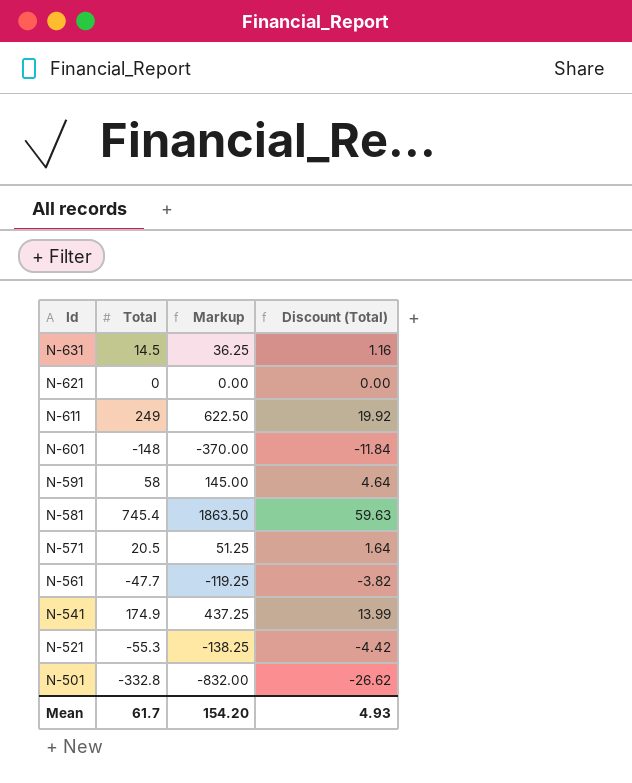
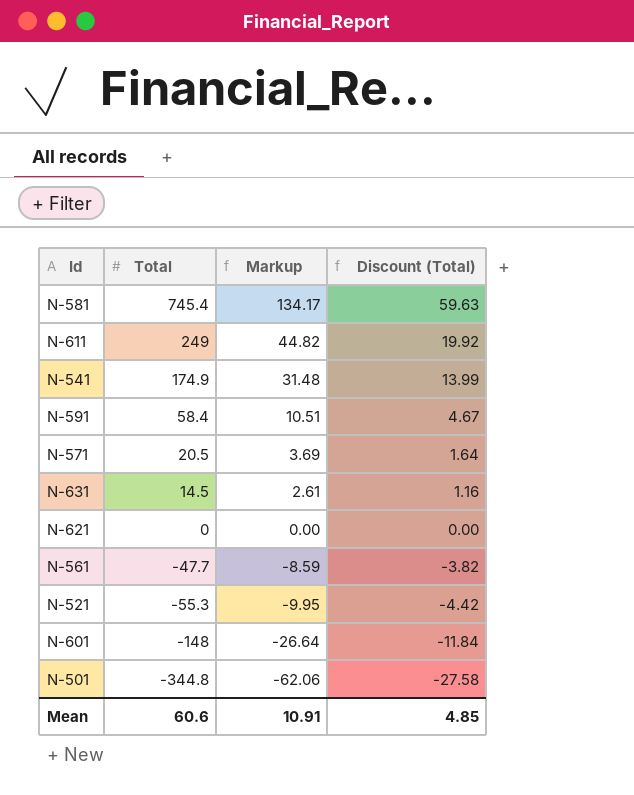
row order: Id descending -> Total descending
column Markup | formula: [Total] * 2.5 -> [Total] * 0.18
N-591 | Total: 58 -> 58.4
N-591 | Discount (Total): 4.64 -> 4.67
N-501 | Total: -332.8 -> -344.8
N-501 | Discount (Total): -26.62 -> -27.58
Mean | Total: 61.7 -> 60.6
Mean | Markup: 154.20 -> 10.91
Mean | Discount (Total): 4.93 -> 4.85

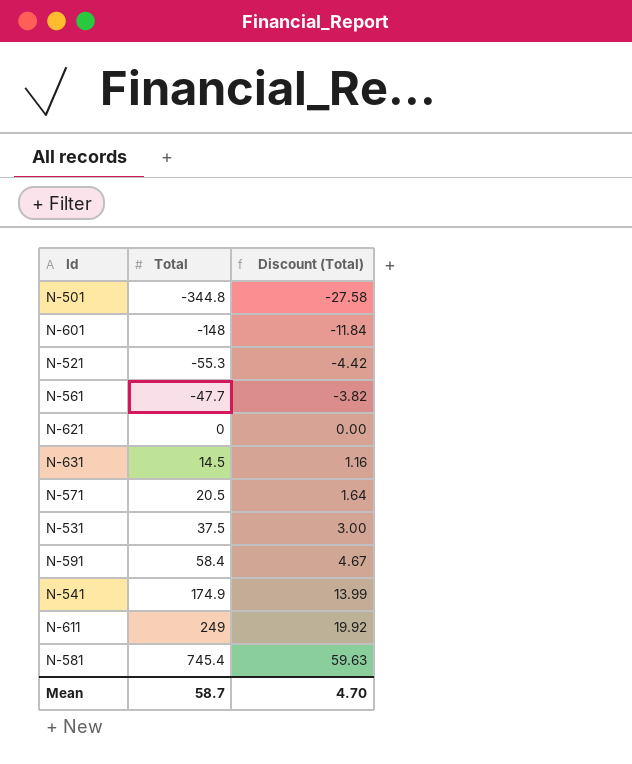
row order: Total descending -> Total ascending
column Markup | formula: [Total] * 0.18 -> none
row N-531: none -> 37.5 | 3.00
Mean | Total: 60.6 -> 58.7
Mean | Discount (Total): 4.85 -> 4.70

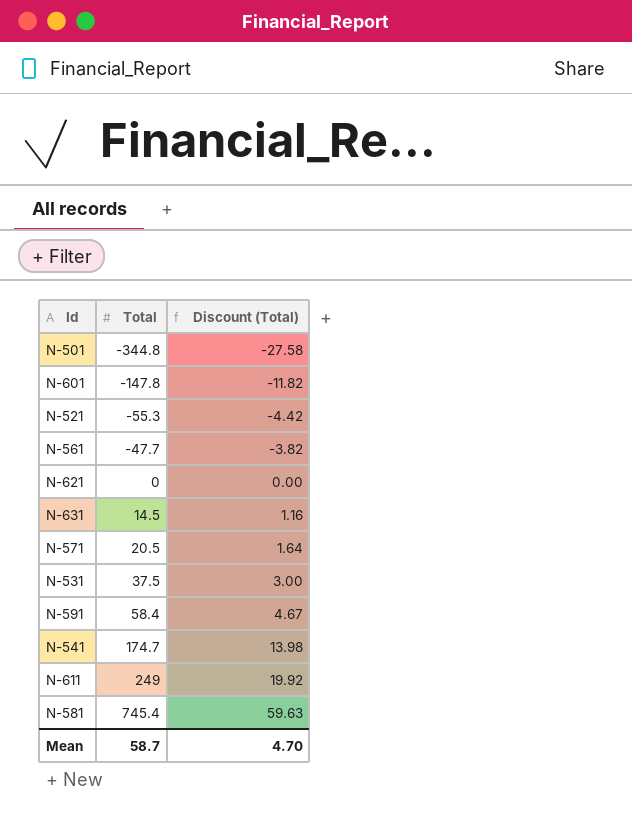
N-601 | Total: -148 -> -147.8
N-601 | Discount (Total): -11.84 -> -11.82
N-541 | Total: 174.9 -> 174.7
N-541 | Discount (Total): 13.99 -> 13.98

